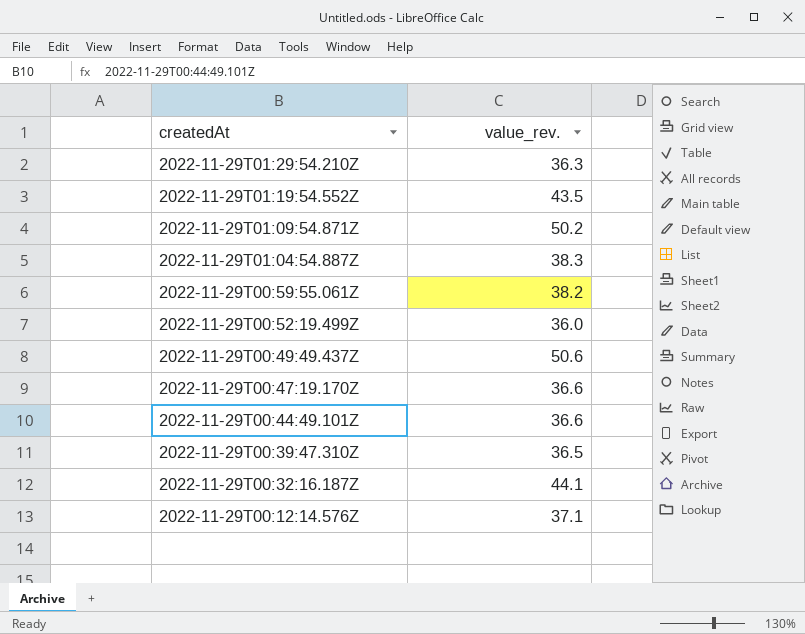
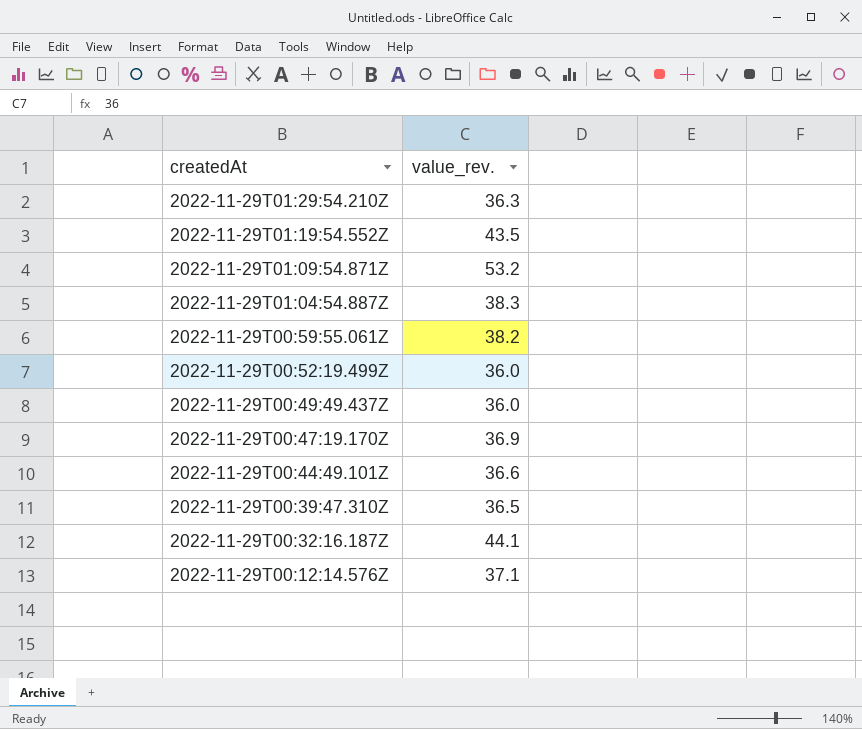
2022-11-29T01:09:54.871Z | value_rev.: 50.2 -> 53.2
2022-11-29T00:49:49.437Z | value_rev.: 50.6 -> 36.0
2022-11-29T00:47:19.170Z | value_rev.: 36.6 -> 36.9

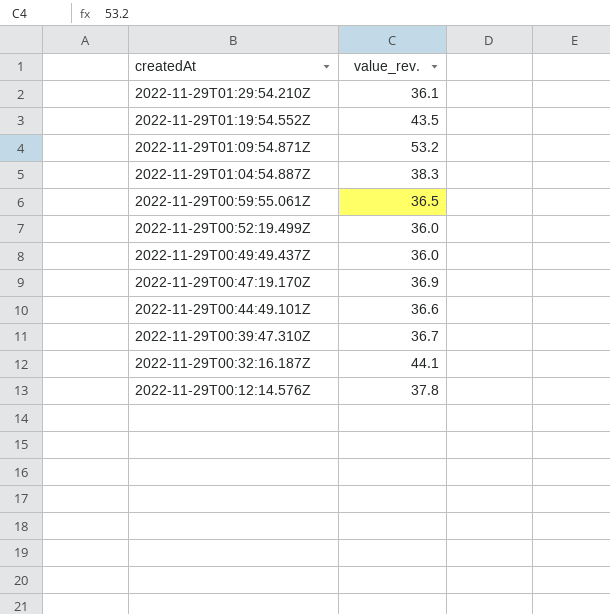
2022-11-29T01:29:54.210Z | value_rev.: 36.3 -> 36.1
2022-11-29T00:59:55.061Z | value_rev.: 38.2 -> 36.5
2022-11-29T00:39:47.310Z | value_rev.: 36.5 -> 36.7
2022-11-29T00:12:14.576Z | value_rev.: 37.1 -> 37.8

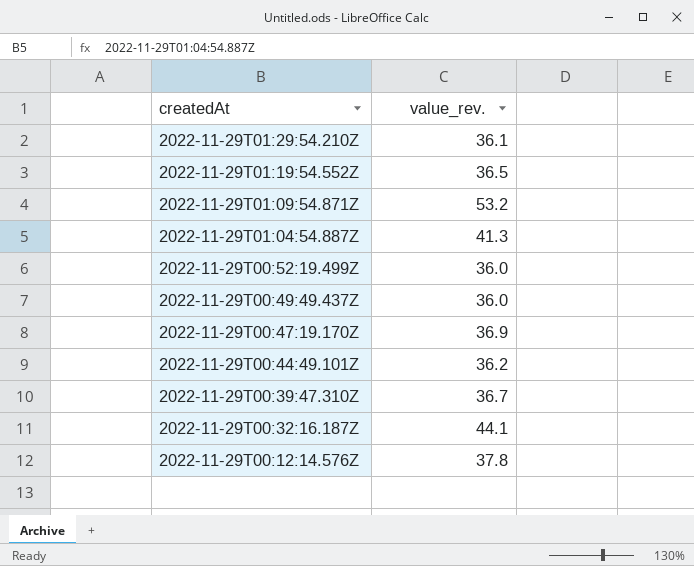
row 2022-11-29T00:59:55.061Z: 36.5 -> none
2022-11-29T01:19:54.552Z | value_rev.: 43.5 -> 36.5
2022-11-29T01:04:54.887Z | value_rev.: 38.3 -> 41.3
2022-11-29T00:44:49.101Z | value_rev.: 36.6 -> 36.2

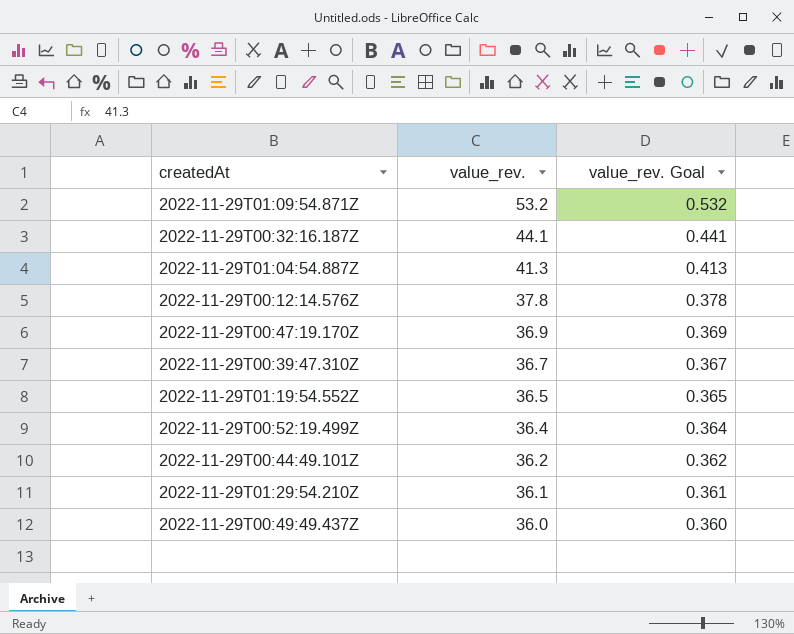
row order: createdAt descending -> value_rev. descending
column value_rev. Goal | formula: none -> [value_rev.] * 0.01
2022-11-29T00:52:19.499Z | value_rev.: 36.0 -> 36.4

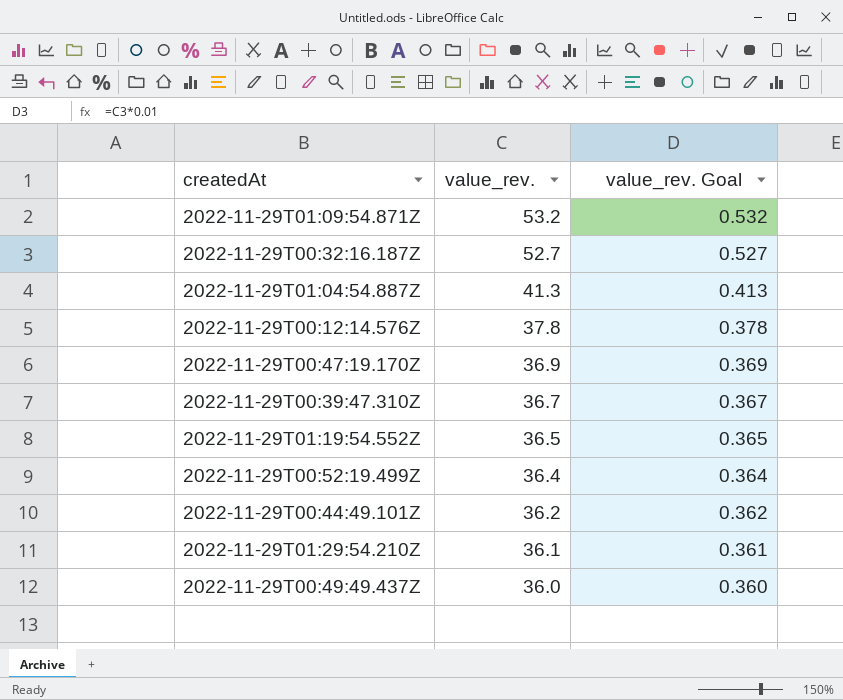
2022-11-29T00:32:16.187Z | value_rev.: 44.1 -> 52.7
2022-11-29T00:32:16.187Z | value_rev. Goal: 0.441 -> 0.527

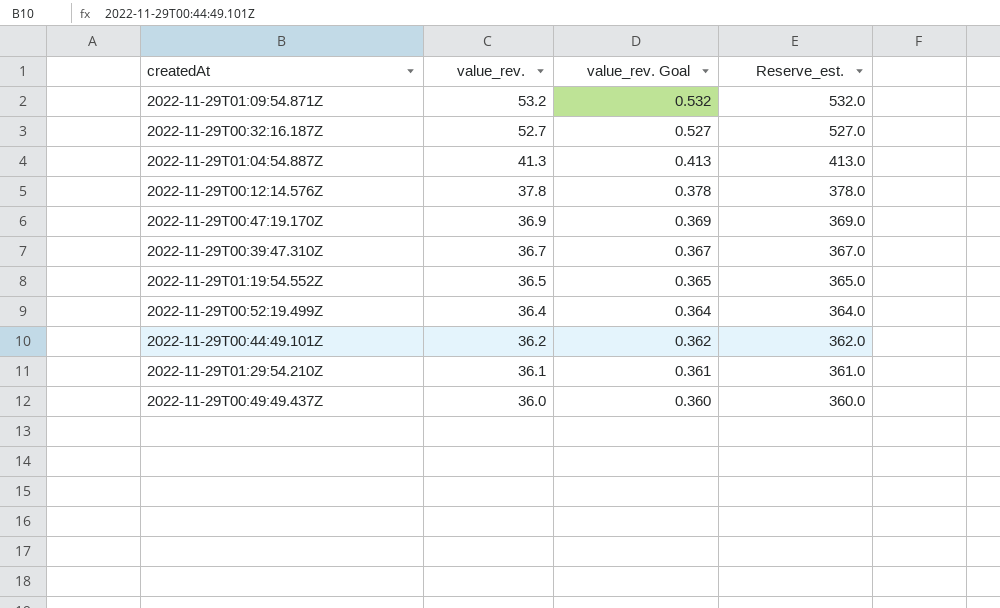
column Reserve_est. | formula: none -> [value_rev.] * 10

